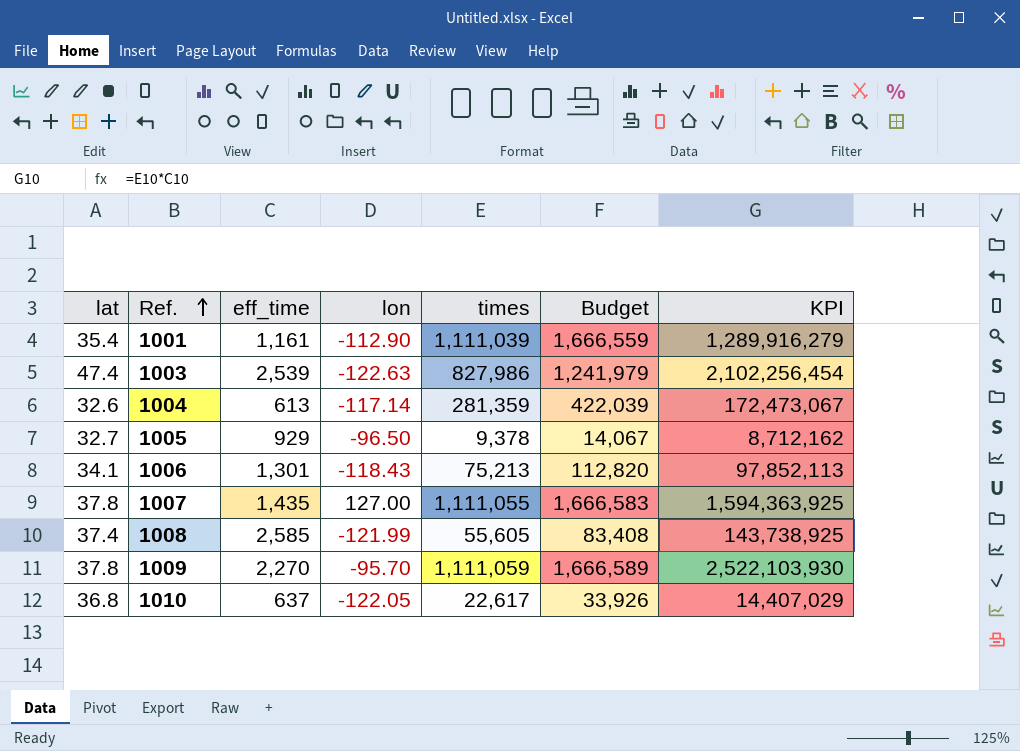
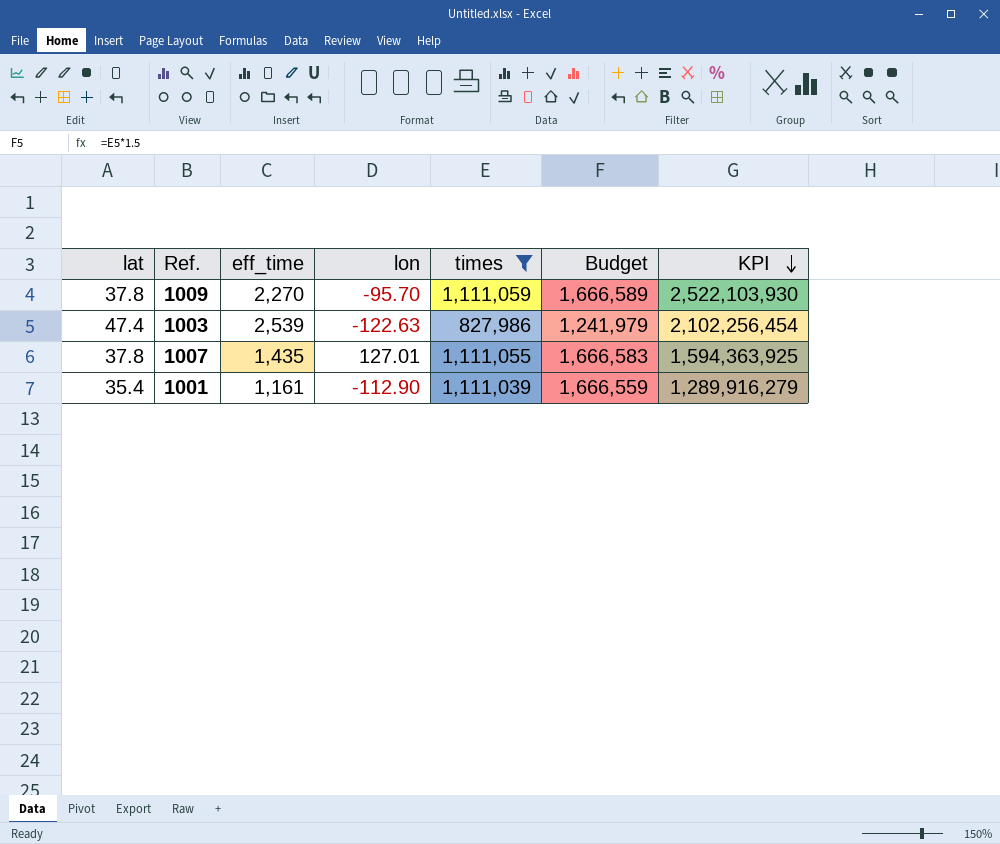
filter: none -> times >= 827,986
row order: Ref. ascending -> KPI descending
1007 | lon: 127.00 -> 127.01

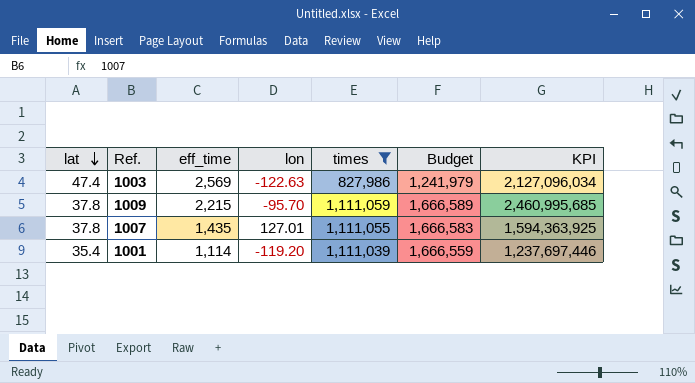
row order: KPI descending -> lat descending
1003 | eff_time: 2,539 -> 2,569
1003 | KPI: 2,102,256,454 -> 2,127,096,034
1009 | eff_time: 2,270 -> 2,215
1009 | KPI: 2,522,103,930 -> 2,460,995,685
1001 | eff_time: 1,161 -> 1,114
1001 | lon: -112.90 -> -119.20
1001 | KPI: 1,289,916,279 -> 1,237,697,446

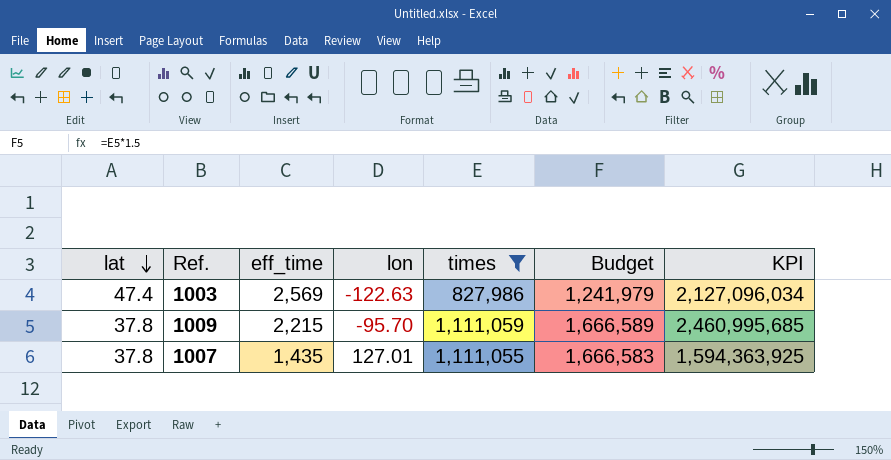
row 1001: 35.4 | 1,114 | -119.20 | 1,111,039 | 1,666,559 | 1,237,697,446 -> none

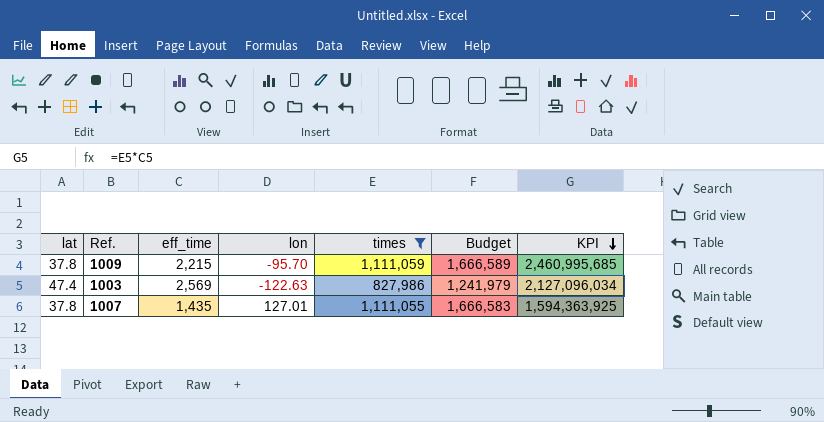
row order: lat descending -> KPI descending

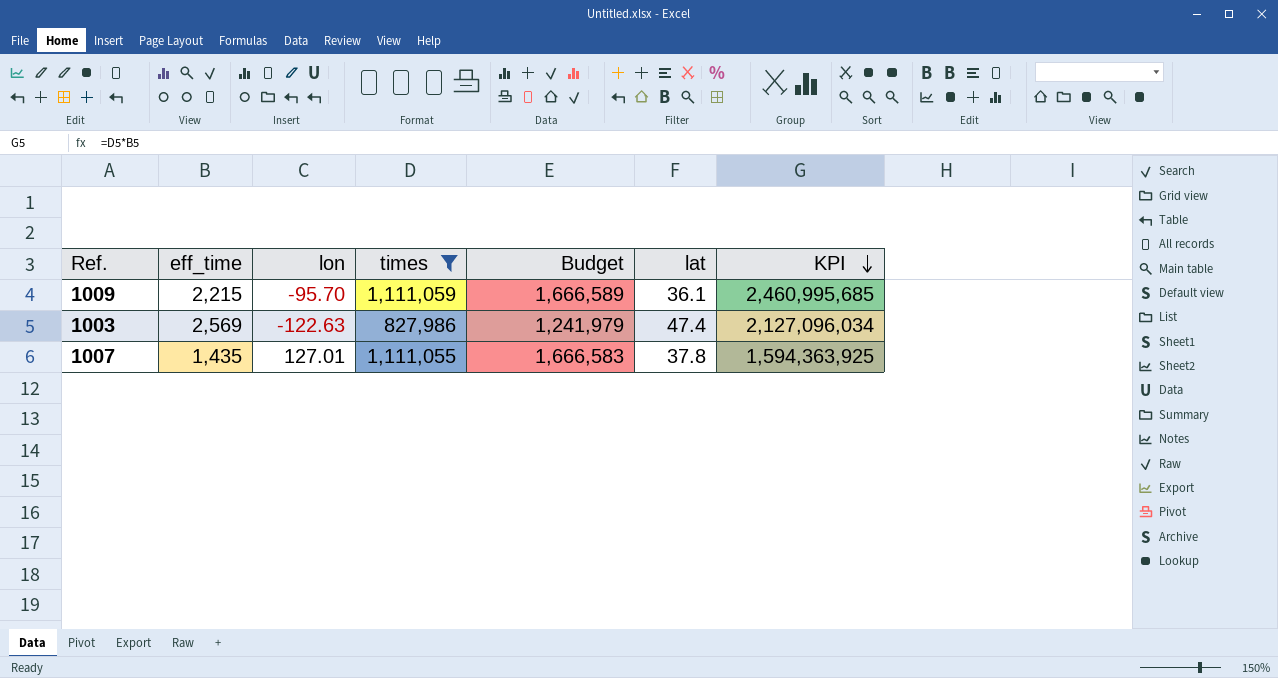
column lat | position: 1 -> 6
1009 | lat: 37.8 -> 36.1

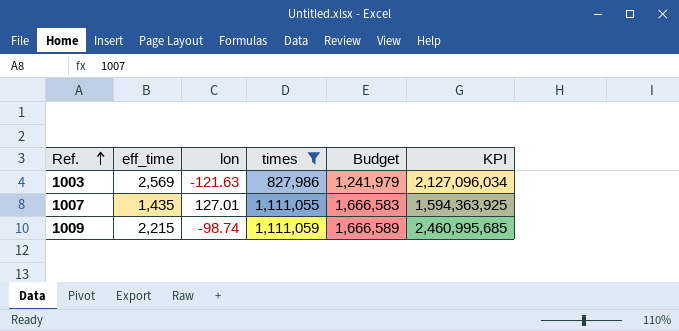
row order: KPI descending -> Ref. ascending
column lat | position: 6 -> none
1003 | lon: -122.63 -> -121.63
1009 | lon: -95.70 -> -98.74

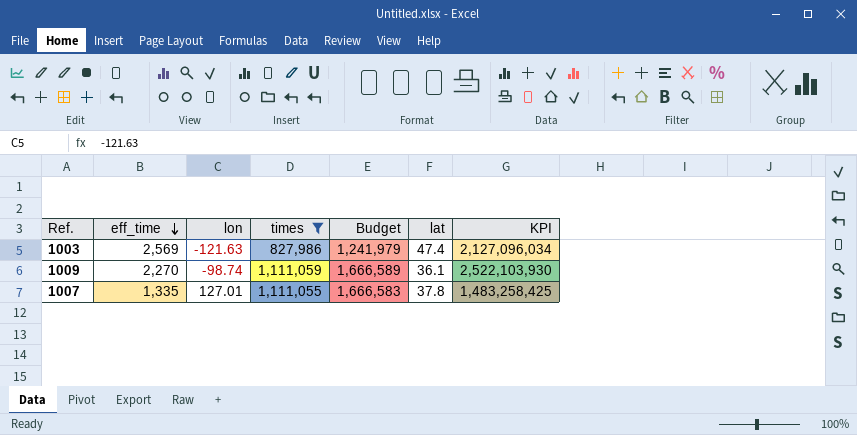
row order: Ref. ascending -> eff_time descending
column lat | position: none -> 6
1009 | eff_time: 2,215 -> 2,270
1009 | KPI: 2,460,995,685 -> 2,522,103,930
1007 | eff_time: 1,435 -> 1,335
1007 | KPI: 1,594,363,925 -> 1,483,258,425

